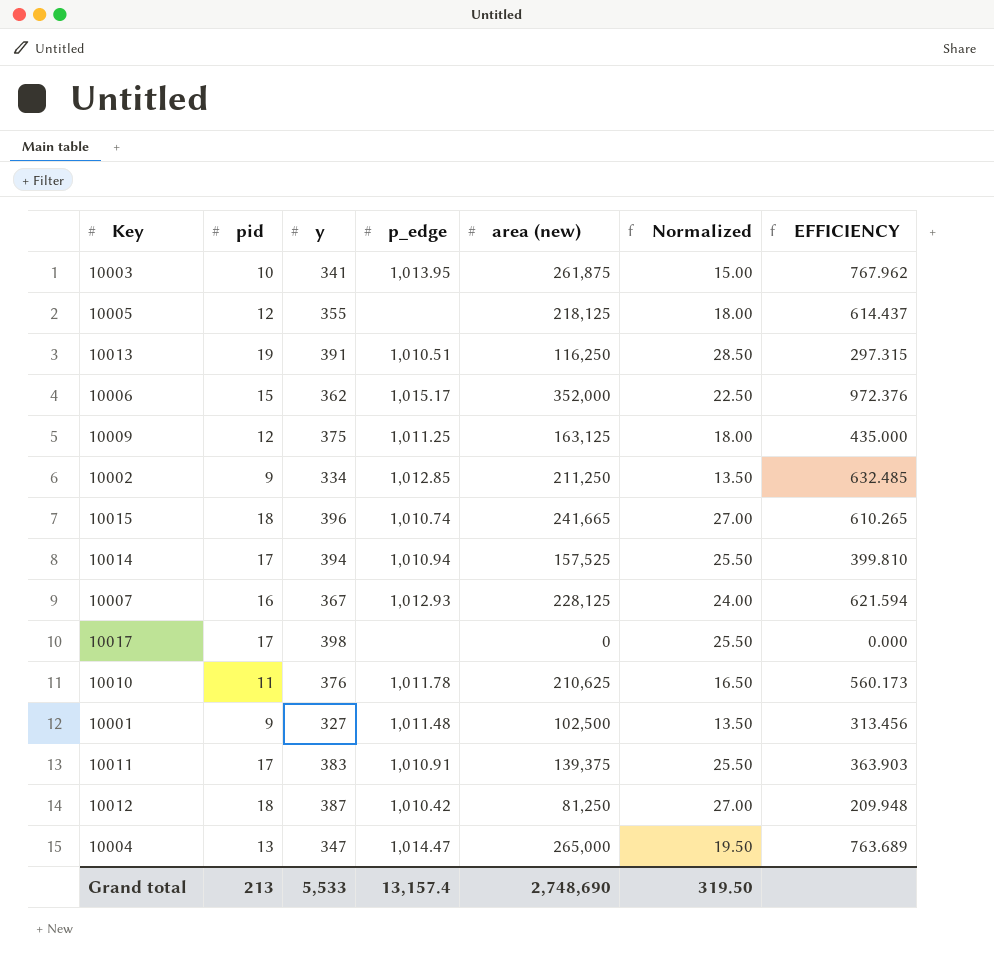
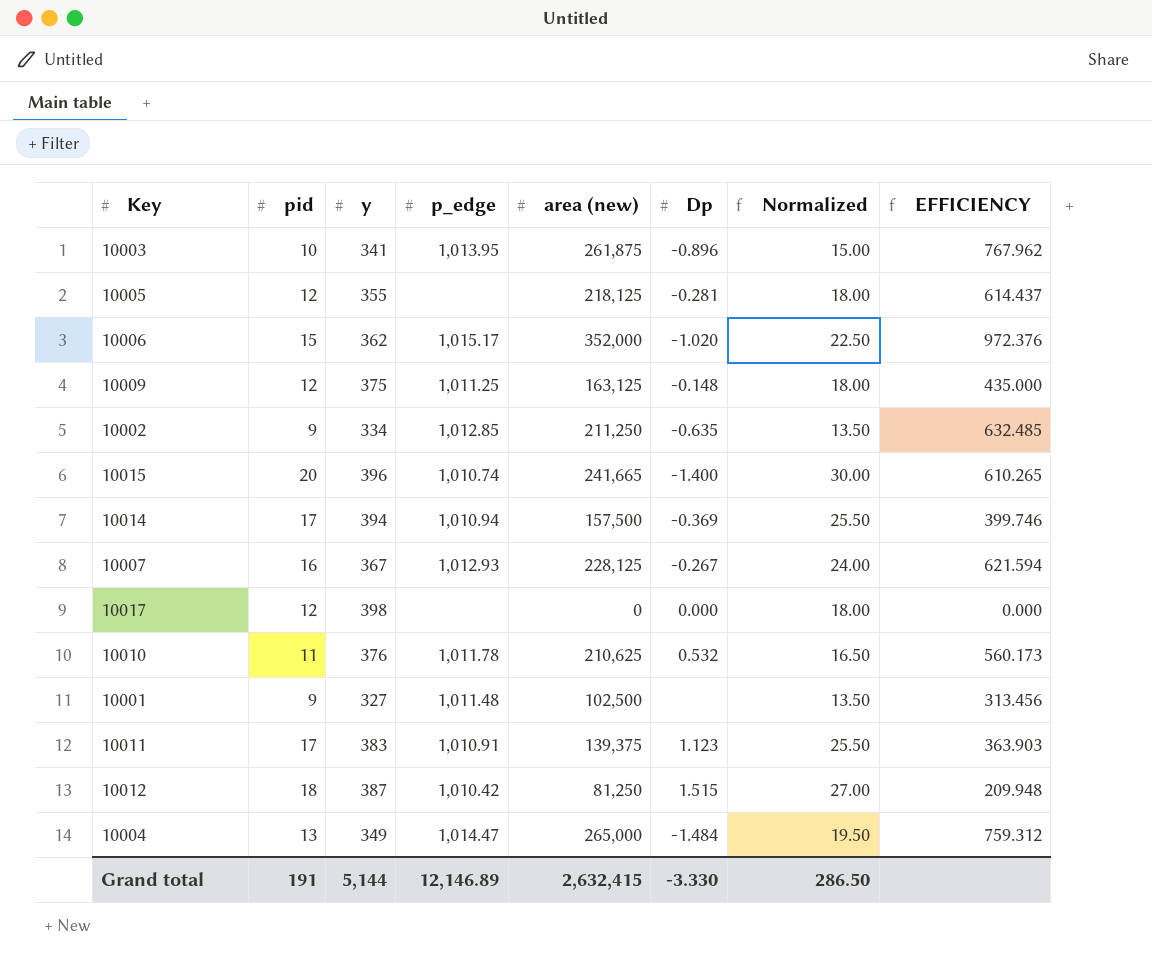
column Dp | position: none -> 6
row 10013: 19 | 391 | 1,010.51 | 116,250 | 28.50 | 297.315 -> none
10015 | pid: 18 -> 20
10015 | Normalized: 27.00 -> 30.00
10014 | area (new): 157,525 -> 157,500
10014 | EFFICIENCY: 399.810 -> 399.746
10017 | pid: 17 -> 12
10017 | Normalized: 25.50 -> 18.00
10004 | y: 347 -> 349
10004 | EFFICIENCY: 763.689 -> 759.312
Grand total | pid: 213 -> 191
Grand total | y: 5,533 -> 5,144
Grand total | p_edge: 13,157.4 -> 12,146.89
Grand total | area (new): 2,748,690 -> 2,632,415
Grand total | Normalized: 319.50 -> 286.50

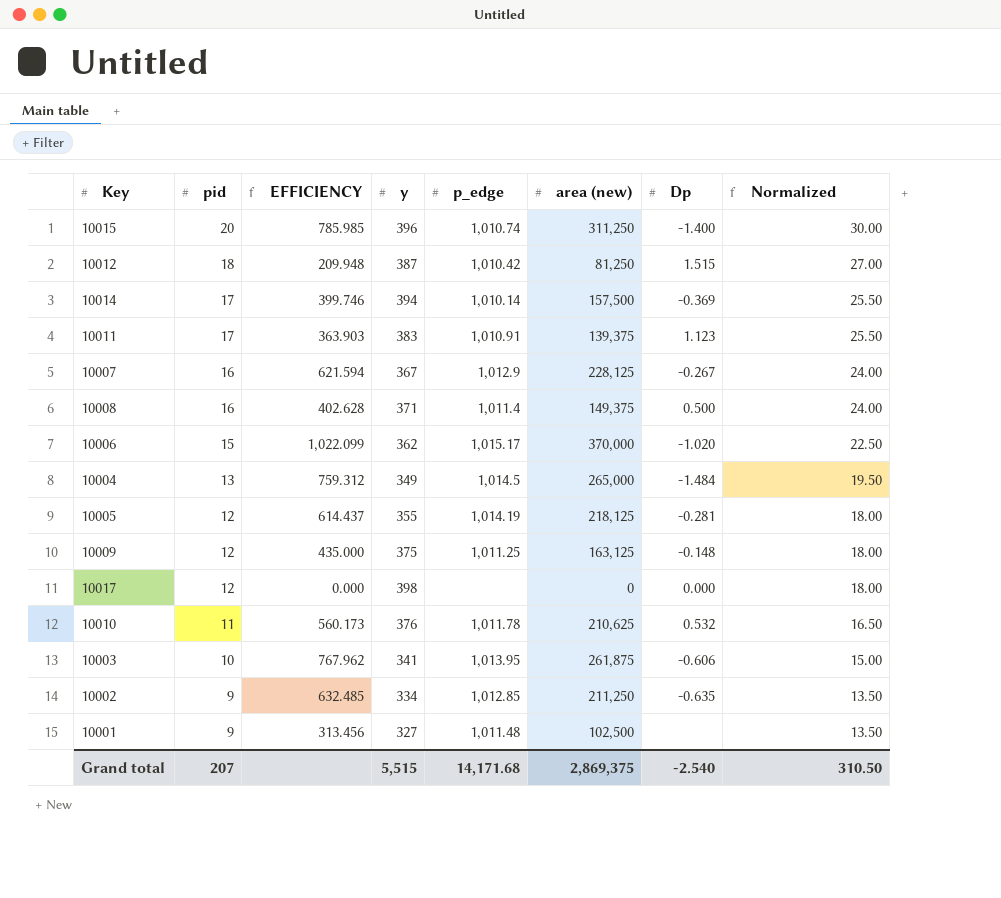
row order: none -> pid descending
column EFFICIENCY | position: 8 -> 3
10015 | EFFICIENCY: 610.265 -> 785.985
10015 | area (new): 241,665 -> 311,250
10014 | p_edge: 1,010.94 -> 1,010.14
10007 | p_edge: 1,012.93 -> 1,012.9
row 10008: none -> 16 | 402.628 | 371 | 1,011.4 | 149,375 | 0.500 | 24.00
10006 | EFFICIENCY: 972.376 -> 1,022.099
10006 | area (new): 352,000 -> 370,000
10004 | p_edge: 1,014.47 -> 1,014.5
10005 | p_edge: none -> 1,014.19
10003 | Dp: -0.896 -> -0.606
Grand total | pid: 191 -> 207
Grand total | y: 5,144 -> 5,515
Grand total | p_edge: 12,146.89 -> 14,171.68
Grand total | area (new): 2,632,415 -> 2,869,375
Grand total | Dp: -3.330 -> -2.540
Grand total | Normalized: 286.50 -> 310.50

